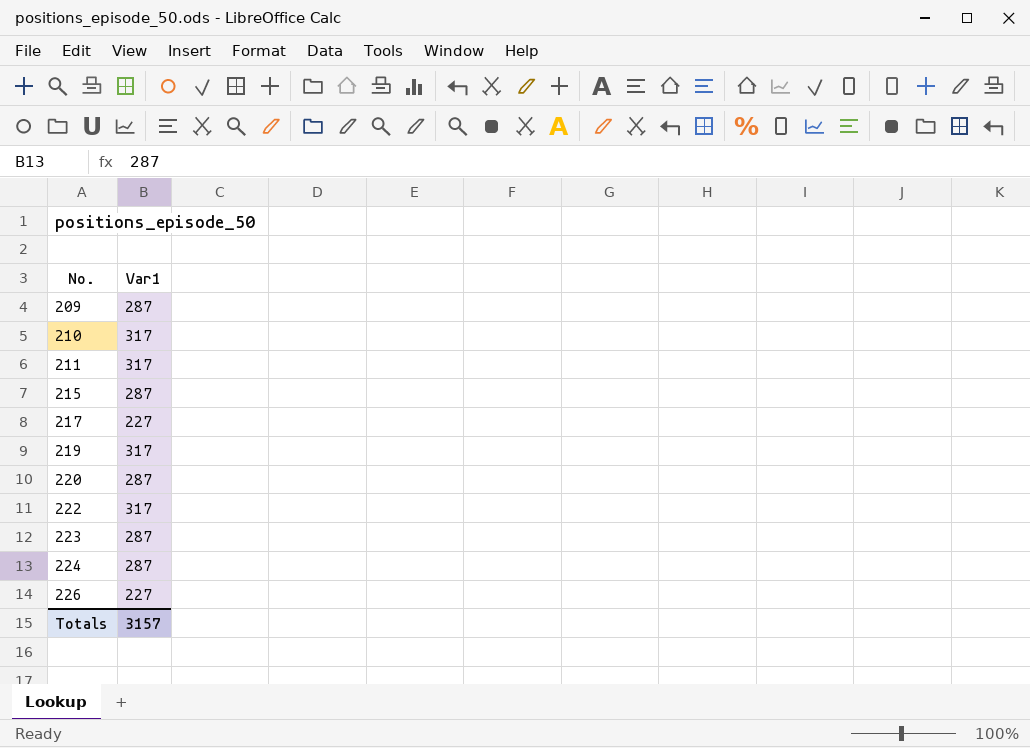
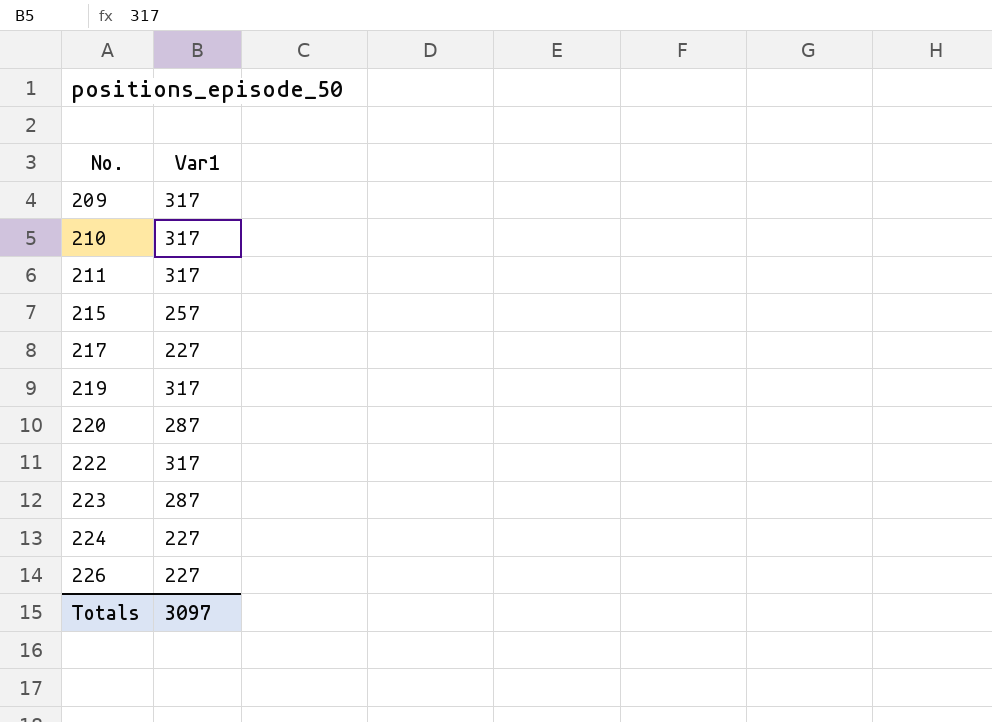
209 | Var1: 287 -> 317
215 | Var1: 287 -> 257
224 | Var1: 287 -> 227
Totals | Var1: 3157 -> 3097

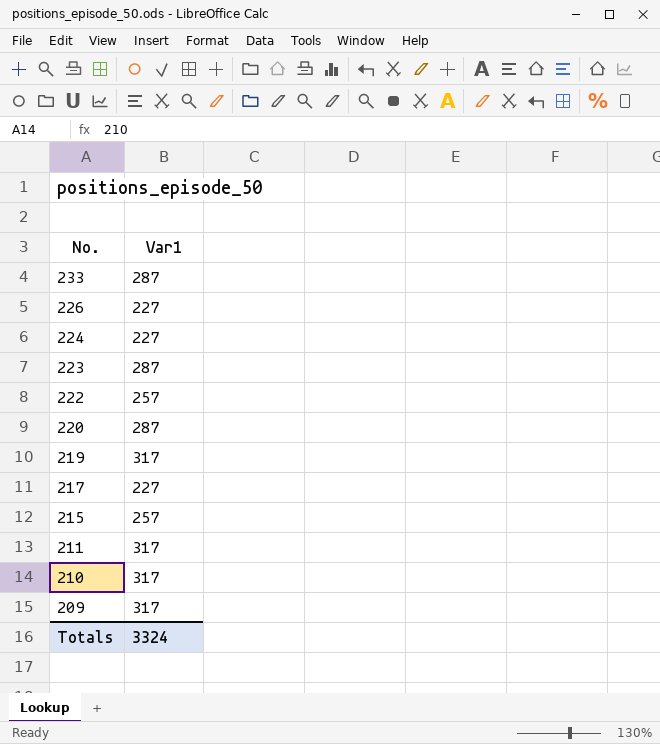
row order: No. ascending -> No. descending
row 233: none -> 287
222 | Var1: 317 -> 257
Totals | Var1: 3097 -> 3324

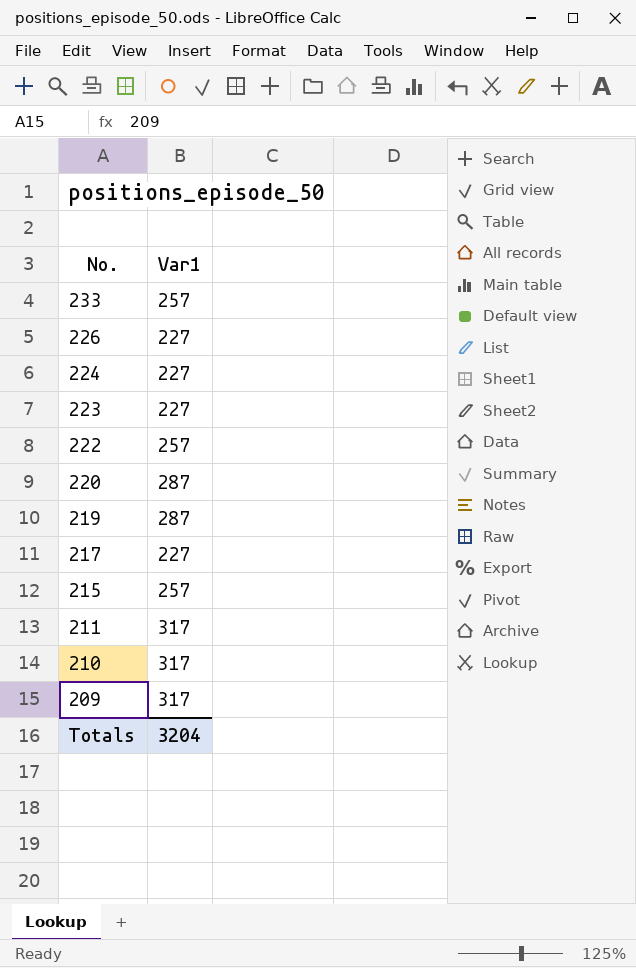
233 | Var1: 287 -> 257
223 | Var1: 287 -> 227
219 | Var1: 317 -> 287
Totals | Var1: 3324 -> 3204

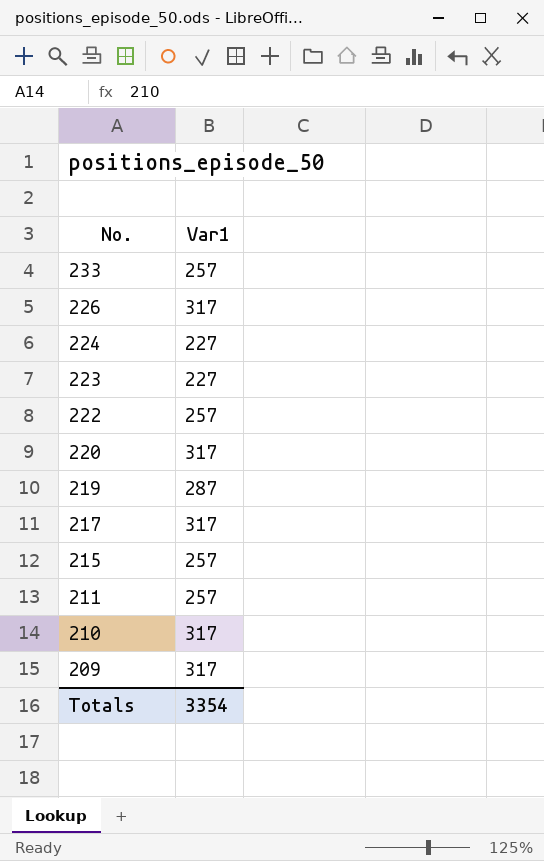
226 | Var1: 227 -> 317
220 | Var1: 287 -> 317
217 | Var1: 227 -> 317
211 | Var1: 317 -> 257
Totals | Var1: 3204 -> 3354

